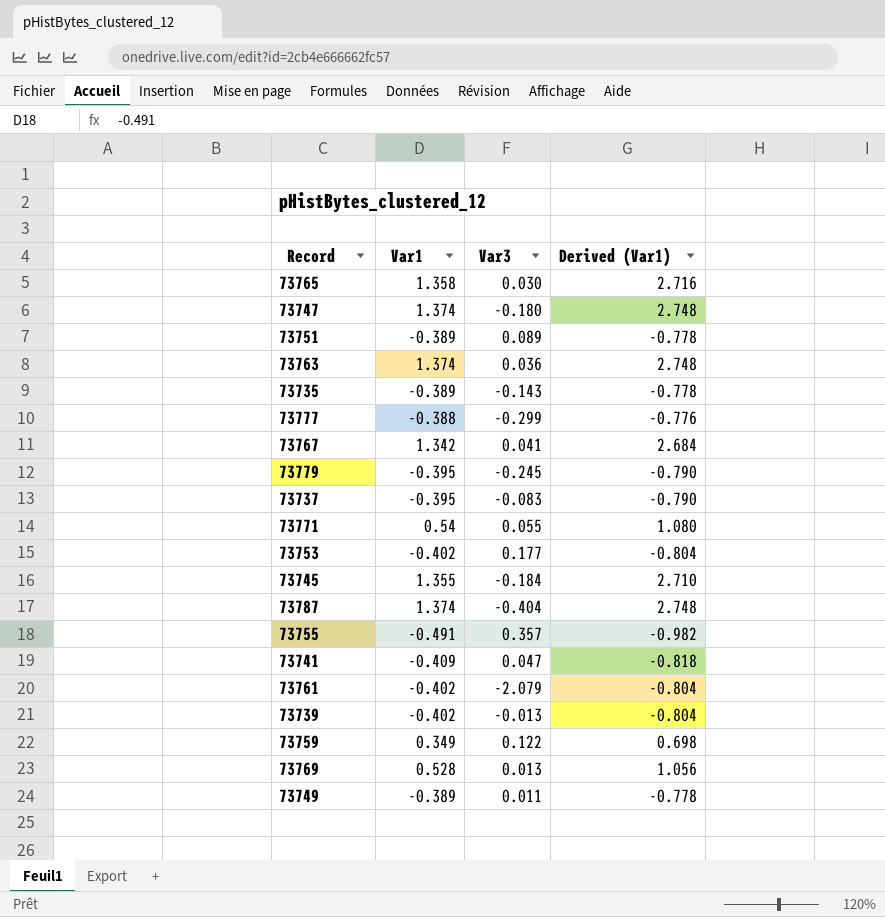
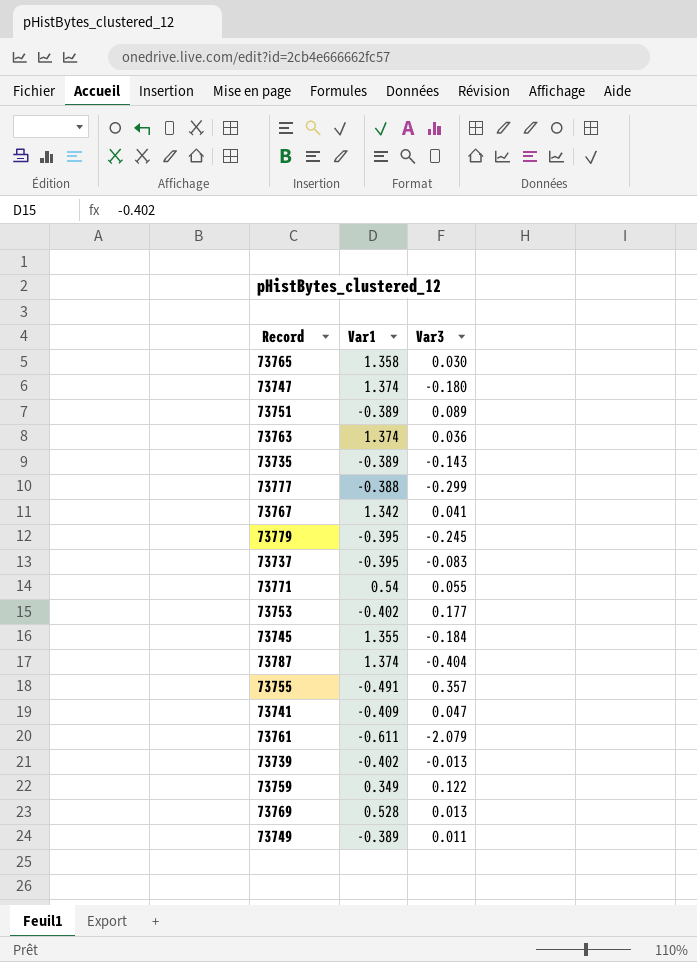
column Derived (Var1) | formula: [Var1] * 2 -> none
73761 | Var1: -0.402 -> -0.611

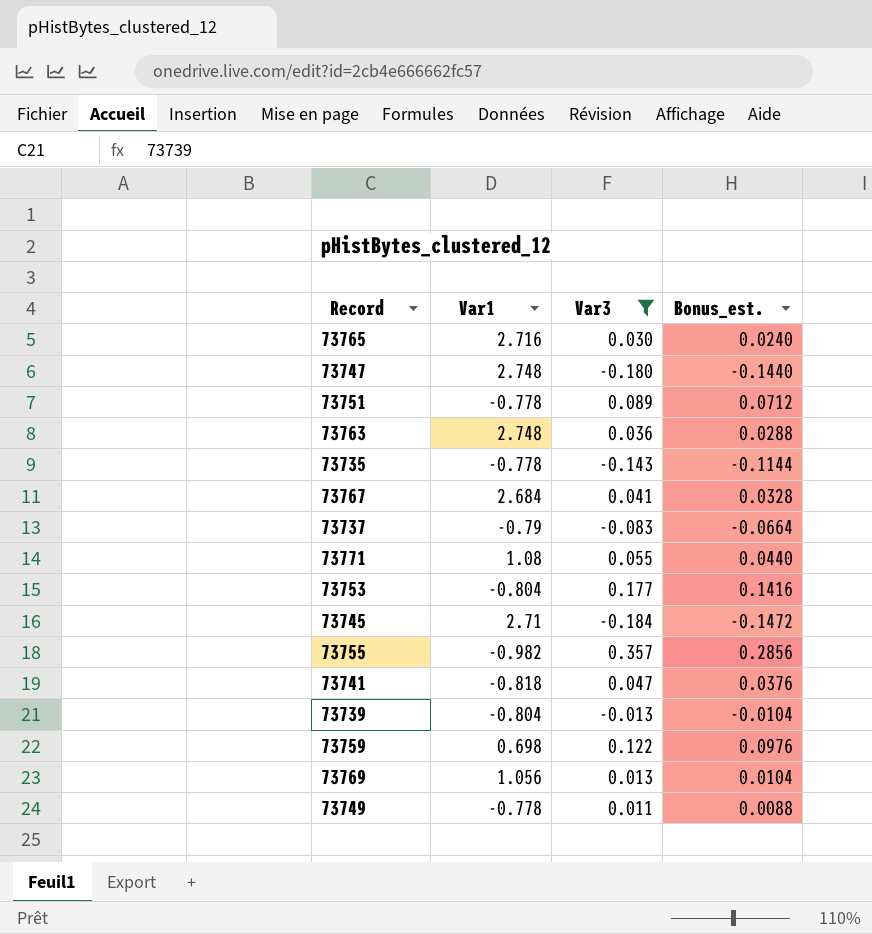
filter: none -> Var3 >= -0.184
column Bonus_est. | formula: none -> [Var3] * 0.8
73765 | Var1: 1.358 -> 2.716
73747 | Var1: 1.374 -> 2.748
73751 | Var1: -0.389 -> -0.778
73763 | Var1: 1.374 -> 2.748
73735 | Var1: -0.389 -> -0.778
73767 | Var1: 1.342 -> 2.684
73737 | Var1: -0.395 -> -0.79
73771 | Var1: 0.54 -> 1.08
73753 | Var1: -0.402 -> -0.804
73745 | Var1: 1.355 -> 2.71
73755 | Var1: -0.491 -> -0.982
73741 | Var1: -0.409 -> -0.818
73739 | Var1: -0.402 -> -0.804
73759 | Var1: 0.349 -> 0.698
73769 | Var1: 0.528 -> 1.056
73749 | Var1: -0.389 -> -0.778

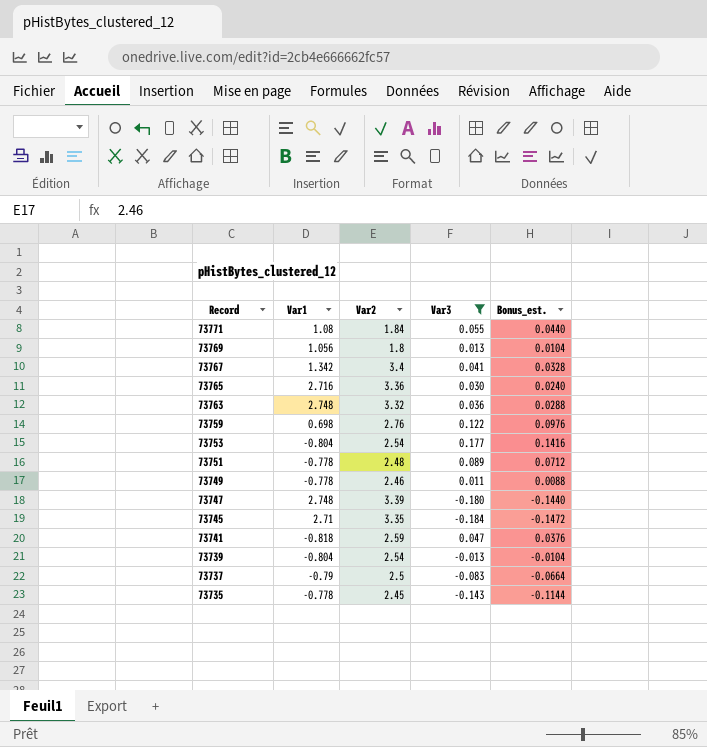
row order: none -> Record descending
column Var2 | position: none -> 3
row 73755: -0.982 | 0.357 | 0.2856 -> none
73767 | Var1: 2.684 -> 1.342

